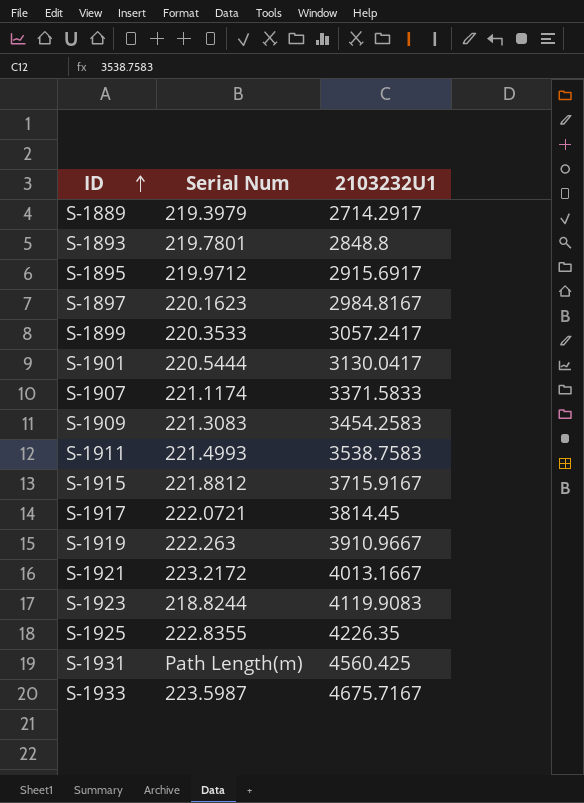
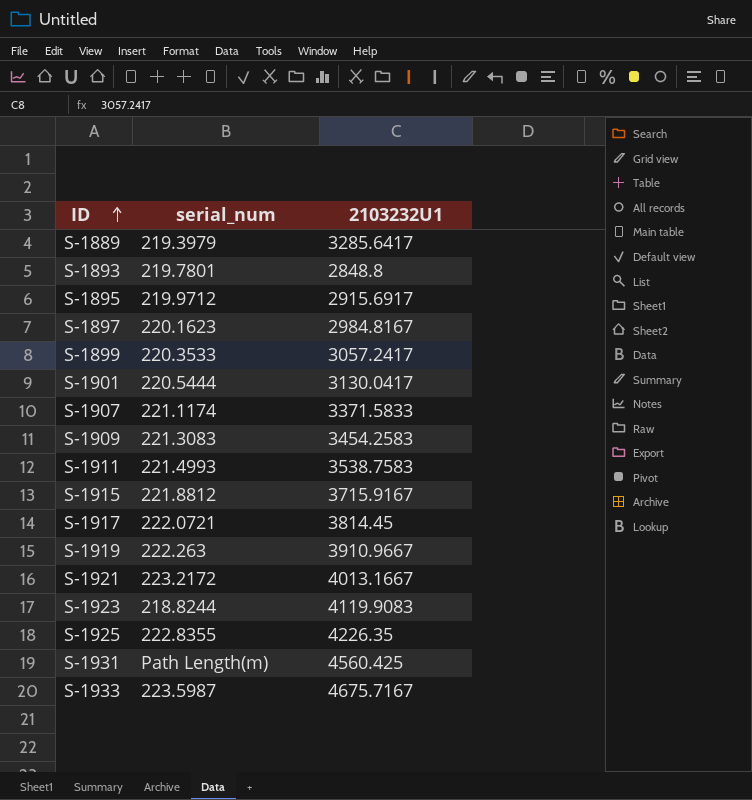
column name: Serial Num -> serial_num
S-1889 | 2103232U1: 2714.2917 -> 3285.6417

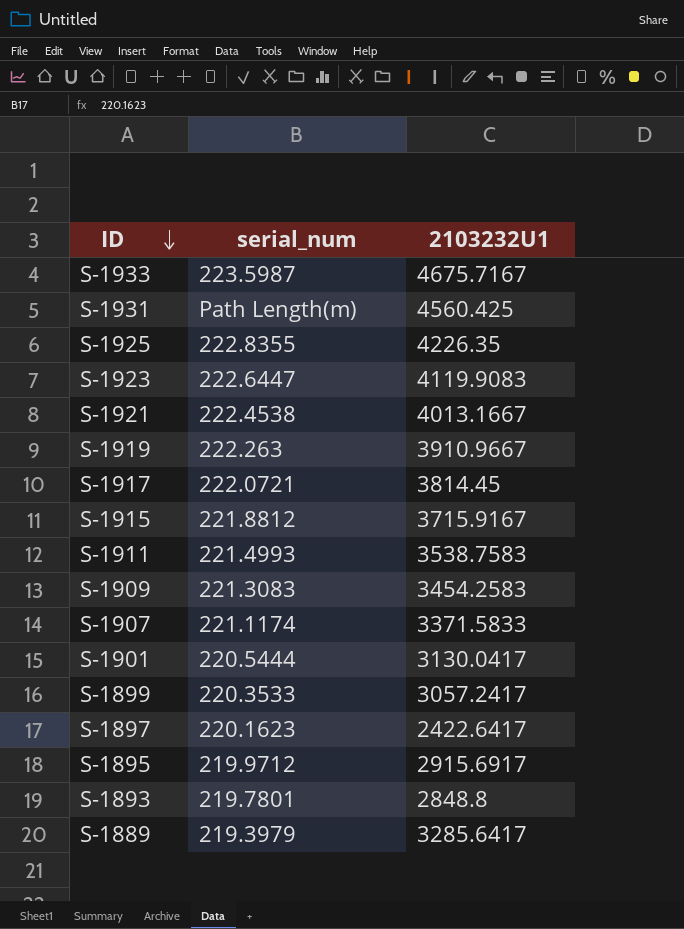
row order: ID ascending -> ID descending
S-1923 | serial_num: 218.8244 -> 222.6447
S-1921 | serial_num: 223.2172 -> 222.4538
S-1897 | 2103232U1: 2984.8167 -> 2422.6417

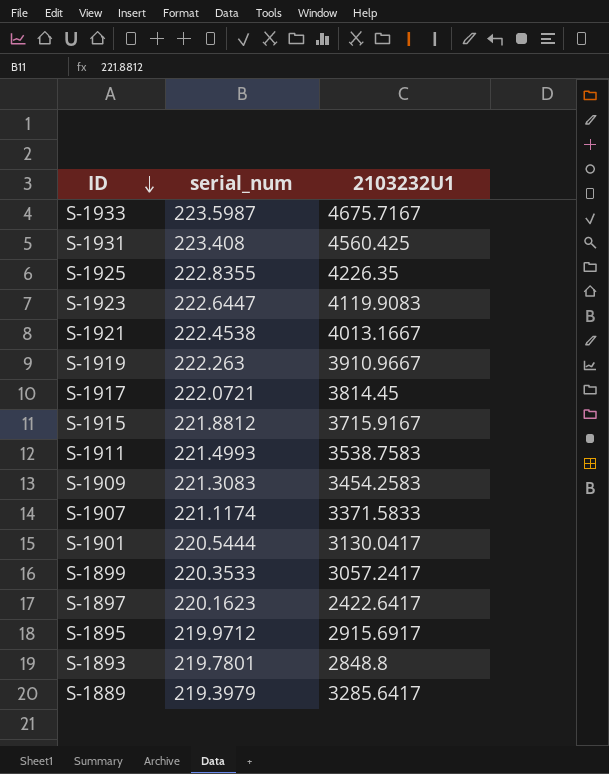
S-1931 | serial_num: Path Length(m) -> 223.408

